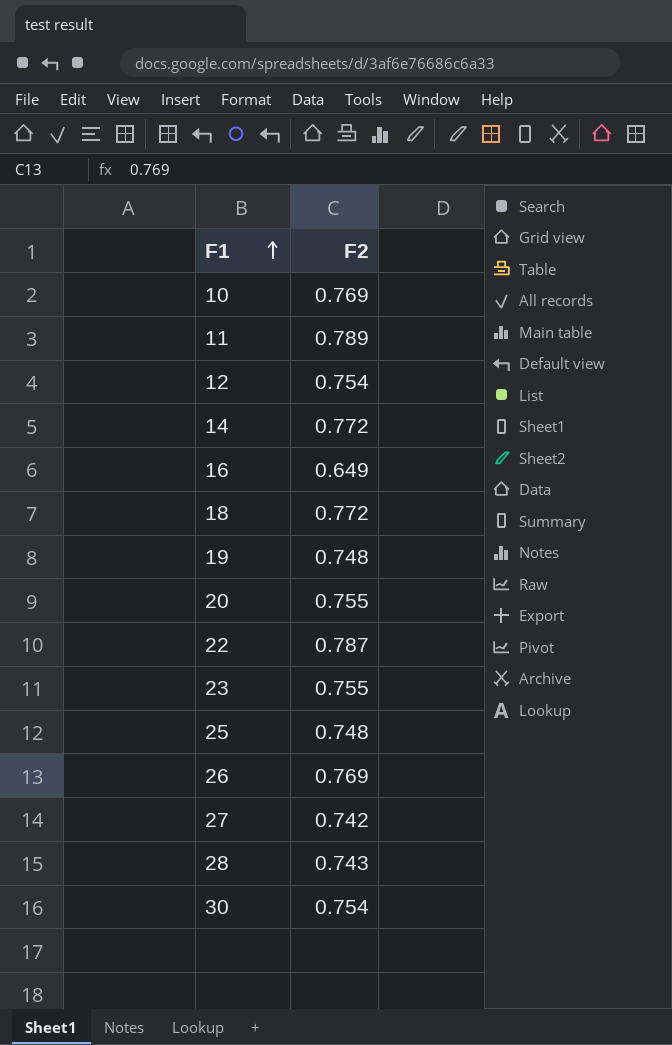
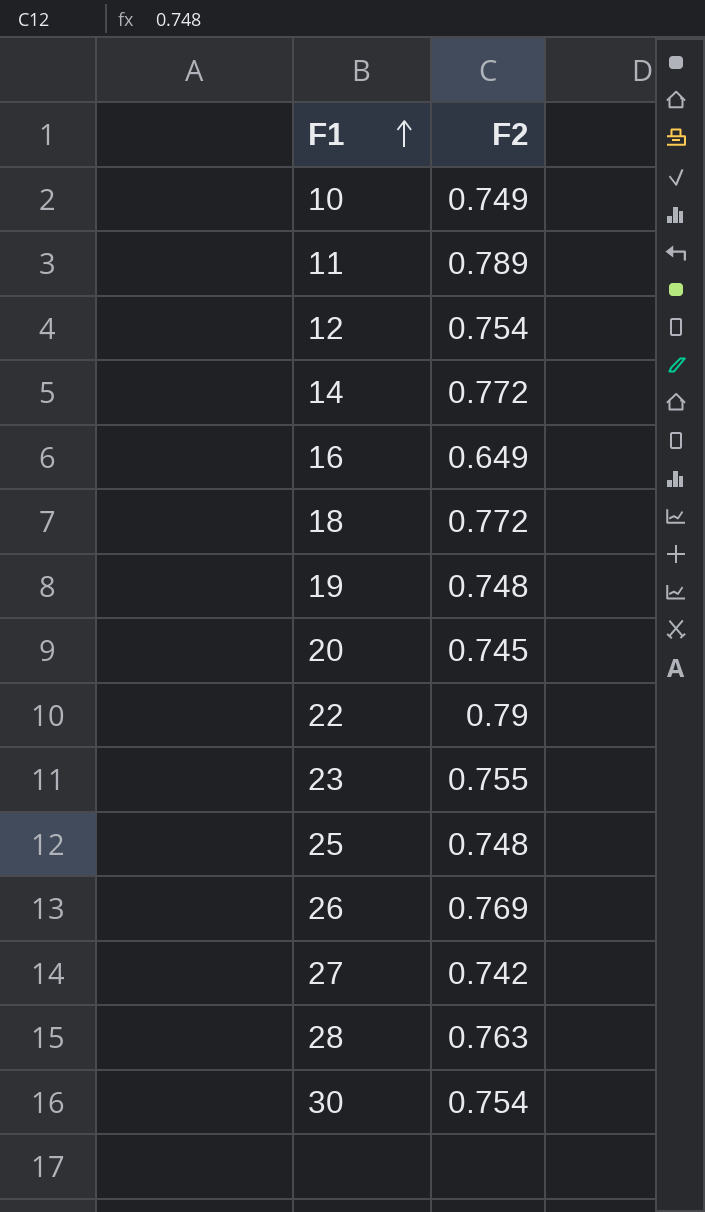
10 | F2: 0.769 -> 0.749
20 | F2: 0.755 -> 0.745
22 | F2: 0.787 -> 0.79
28 | F2: 0.743 -> 0.763

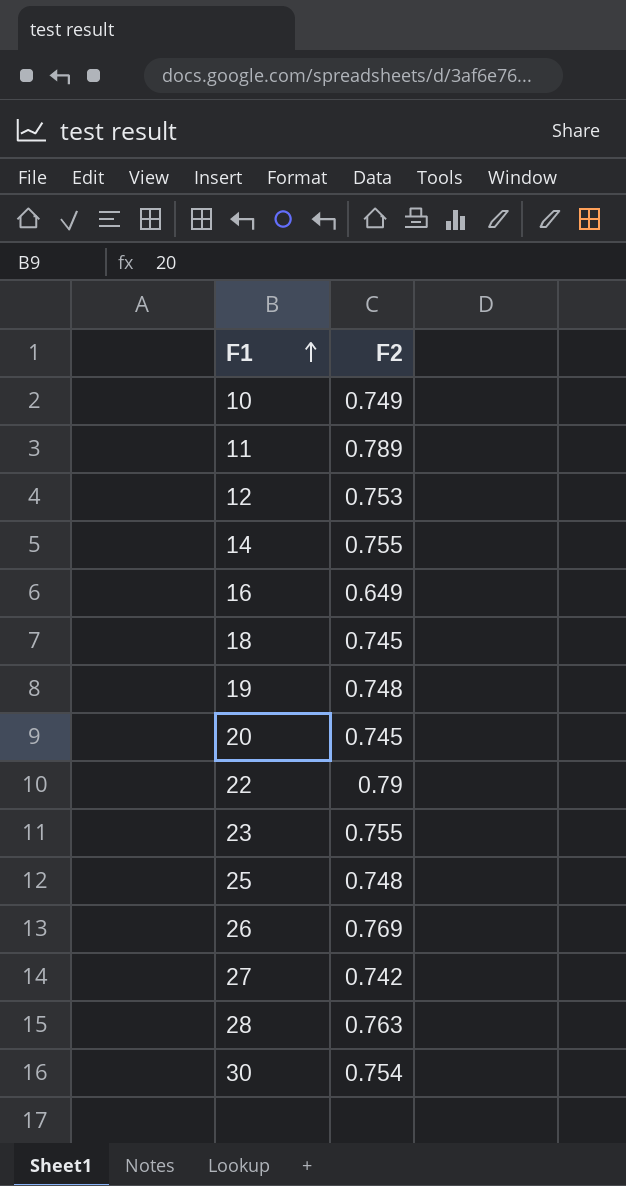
12 | F2: 0.754 -> 0.753
14 | F2: 0.772 -> 0.755
18 | F2: 0.772 -> 0.745

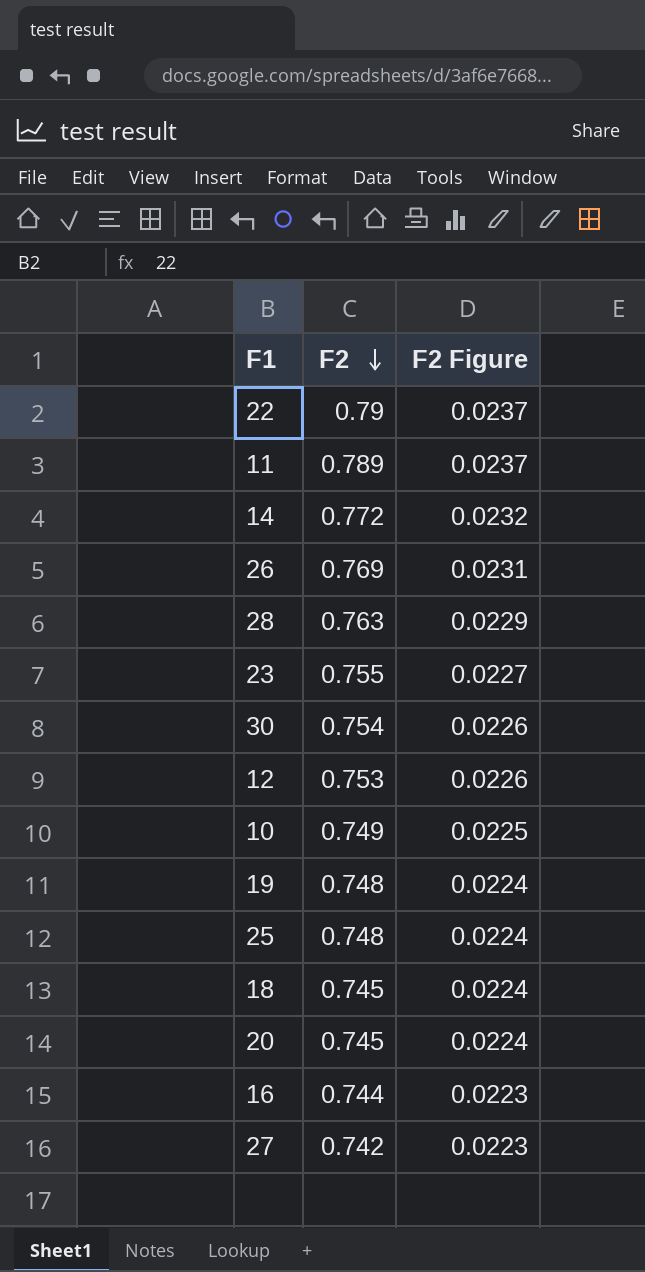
row order: F1 ascending -> F2 descending
column F2 Figure | formula: none -> [F2] * 0.03
14 | F2: 0.755 -> 0.772
16 | F2: 0.649 -> 0.744

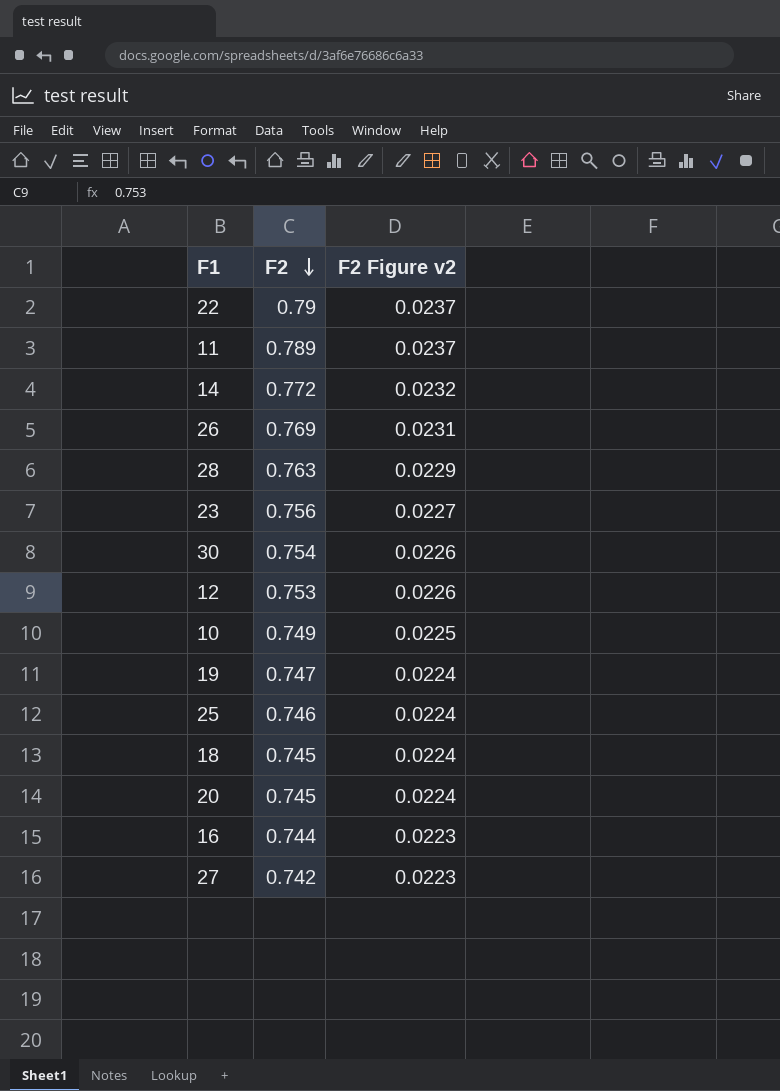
column name: F2 Figure -> F2 Figure v2
23 | F2: 0.755 -> 0.756
19 | F2: 0.748 -> 0.747
25 | F2: 0.748 -> 0.746

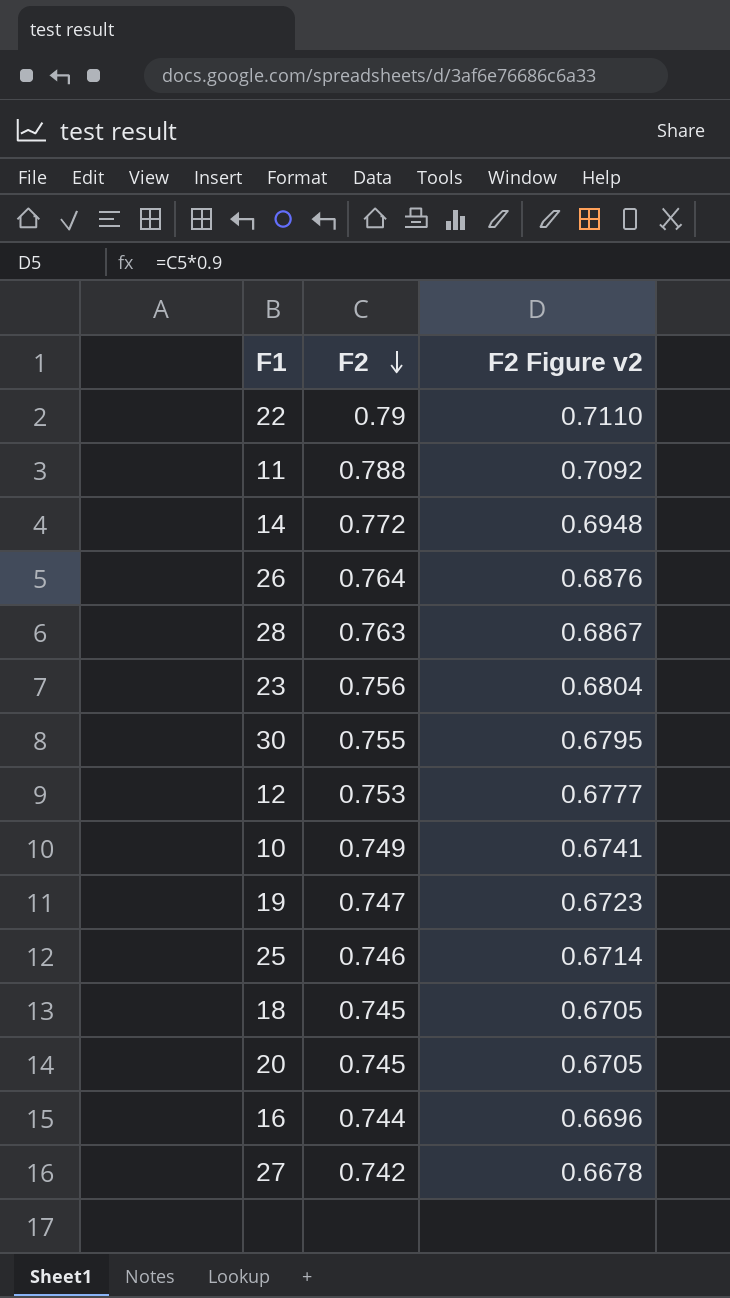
column F2 Figure v2 | formula: [F2] * 0.03 -> [F2] * 0.9
11 | F2: 0.789 -> 0.788
26 | F2: 0.769 -> 0.764
30 | F2: 0.754 -> 0.755

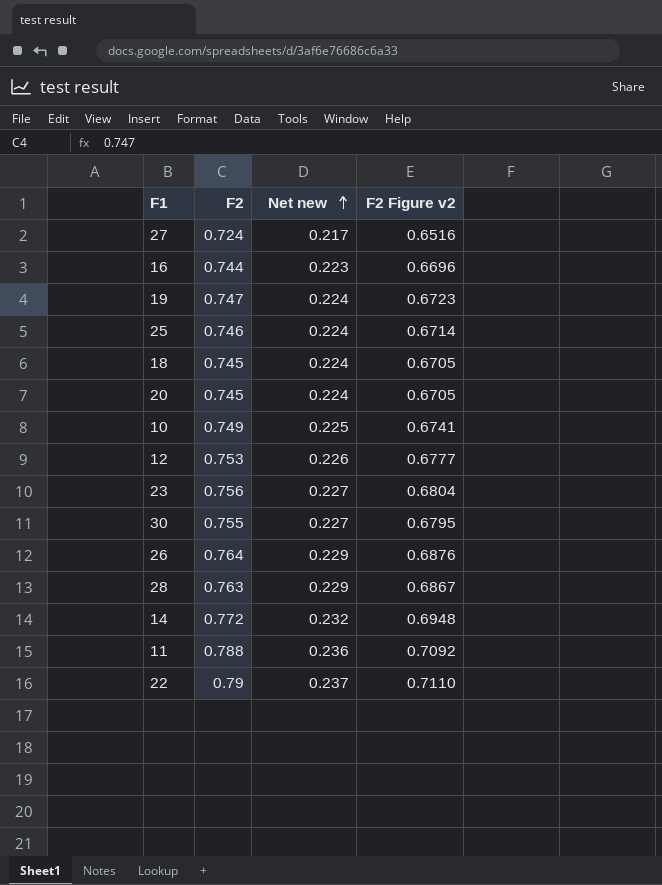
row order: F2 descending -> Net new ascending
column Net new | formula: none -> [F2] * 0.3
27 | F2: 0.742 -> 0.724
27 | F2 Figure v2: 0.6678 -> 0.6516

